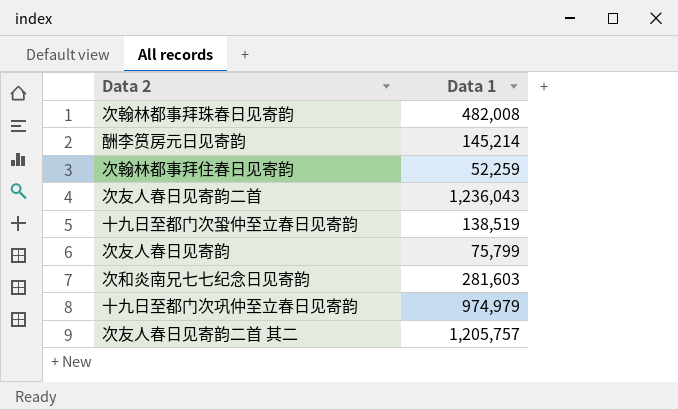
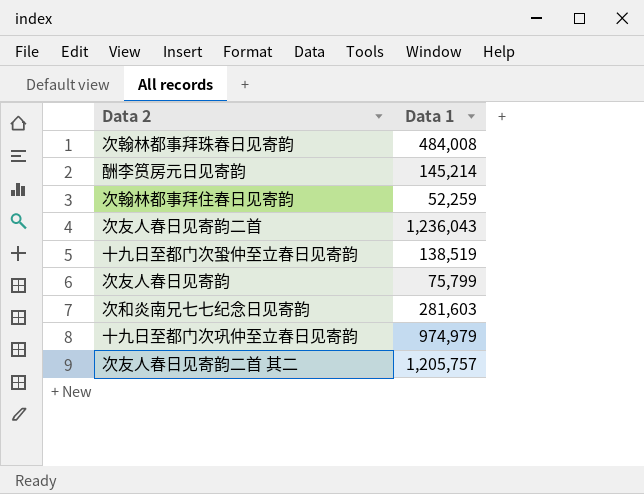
次翰林都事拜珠春日见寄韵 | Data 1: 482,008 -> 484,008

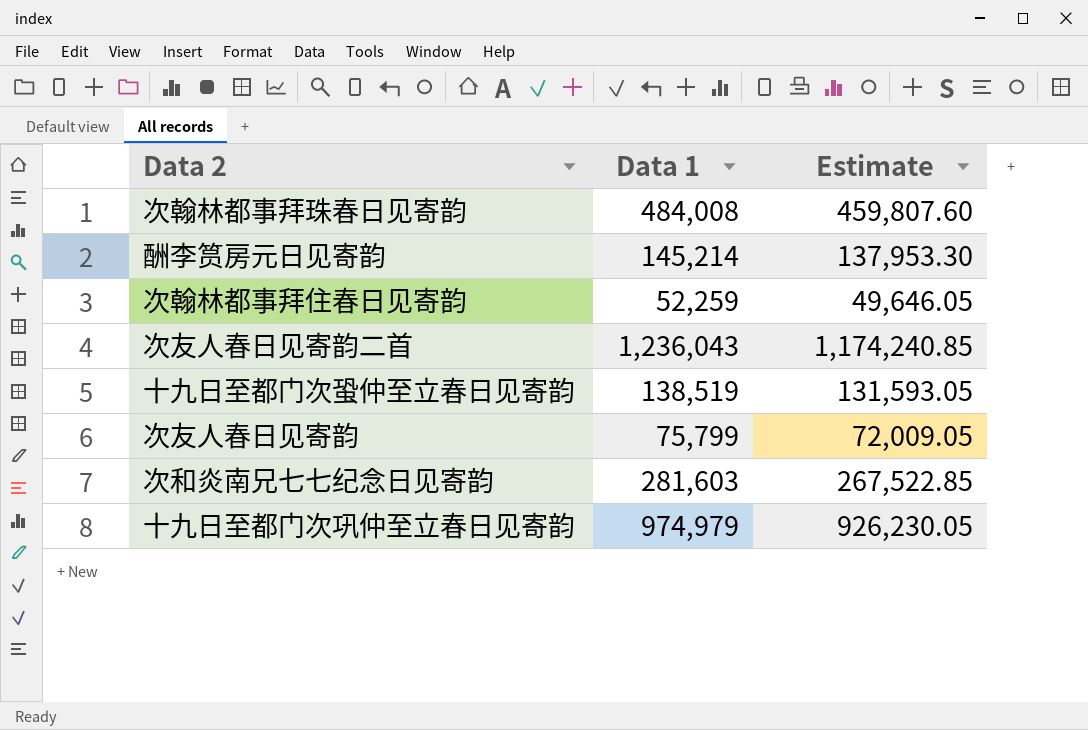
column Estimate | formula: none -> [Data 1] * 0.95
row 次友人春日见寄韵二首 其二: 1,205,757 -> none

